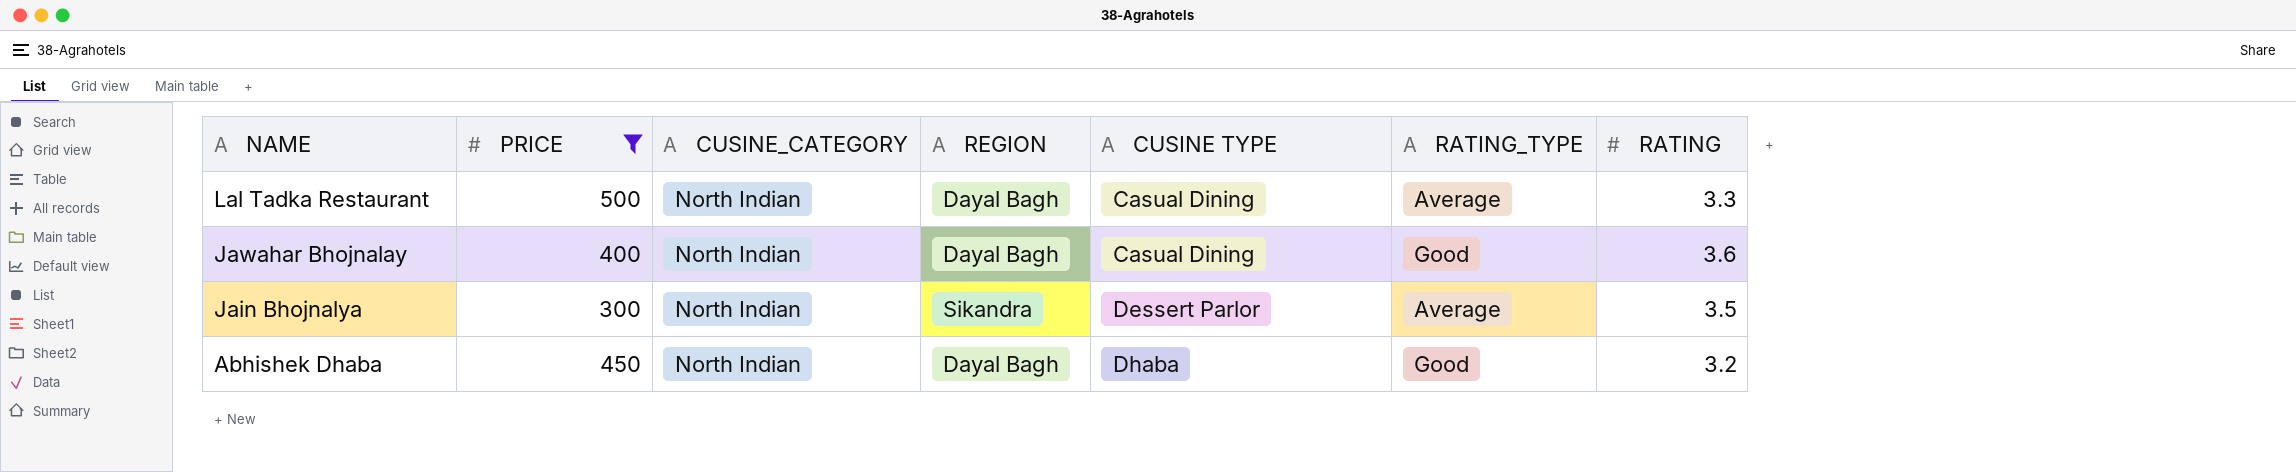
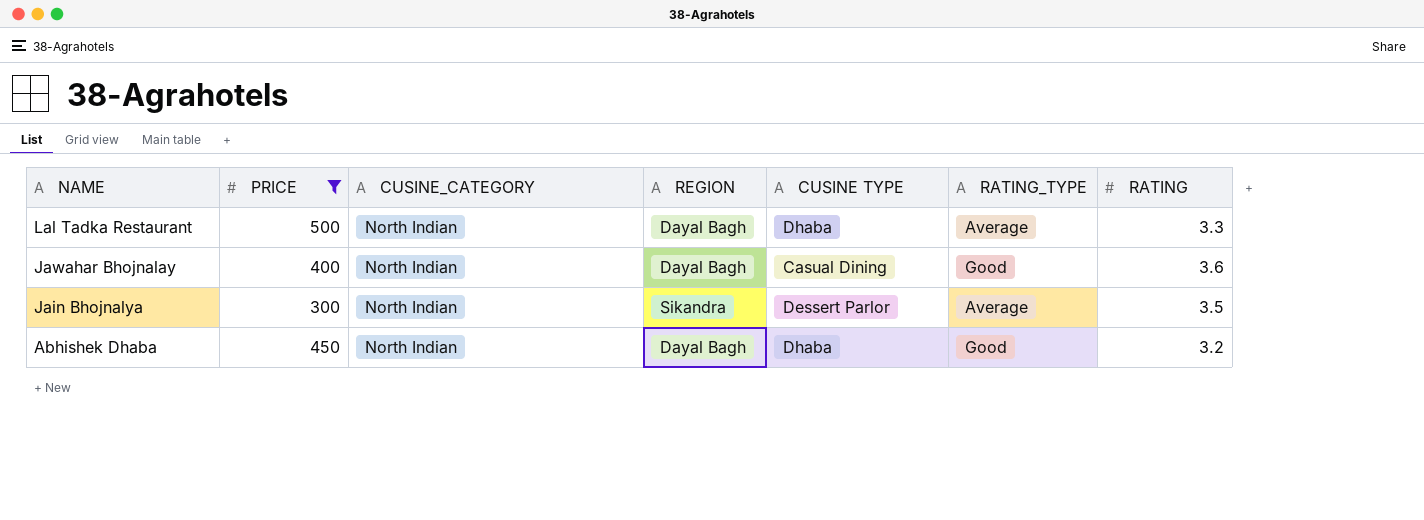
Lal Tadka Restaurant | CUSINE TYPE: Casual Dining -> Dhaba

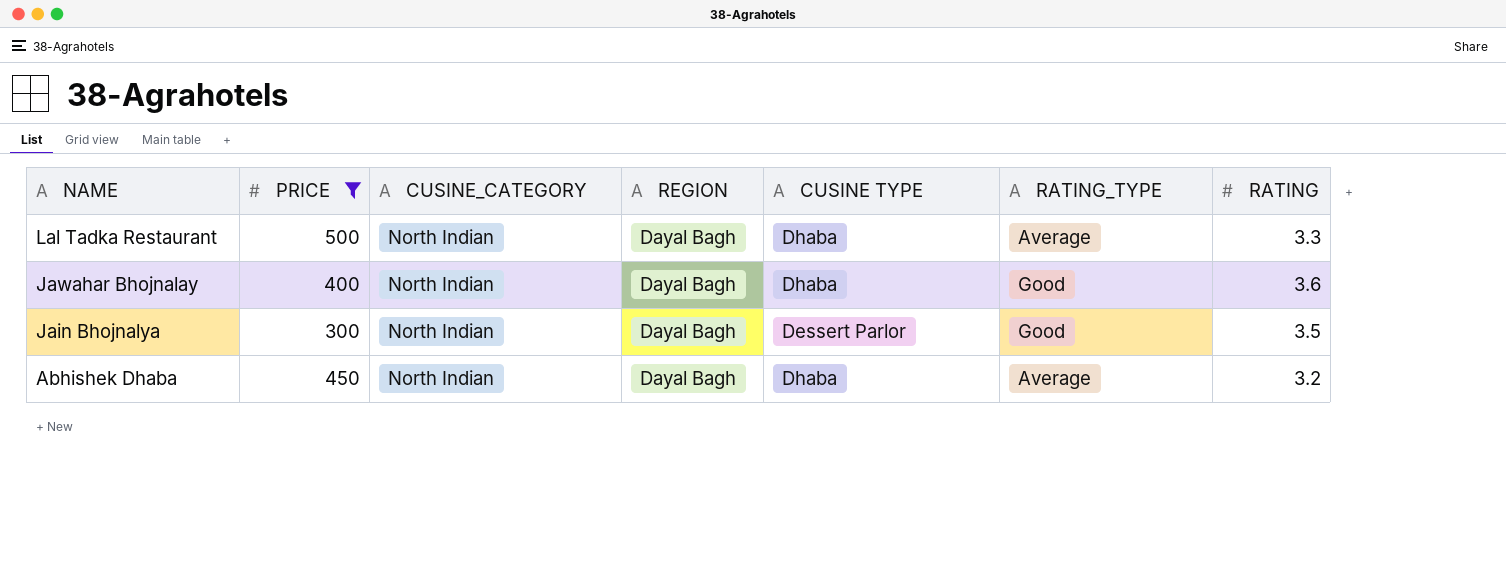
Jawahar Bhojnalay | CUSINE TYPE: Casual Dining -> Dhaba
Jain Bhojnalya | REGION: Sikandra -> Dayal Bagh
Jain Bhojnalya | RATING_TYPE: Average -> Good
Abhishek Dhaba | RATING_TYPE: Good -> Average

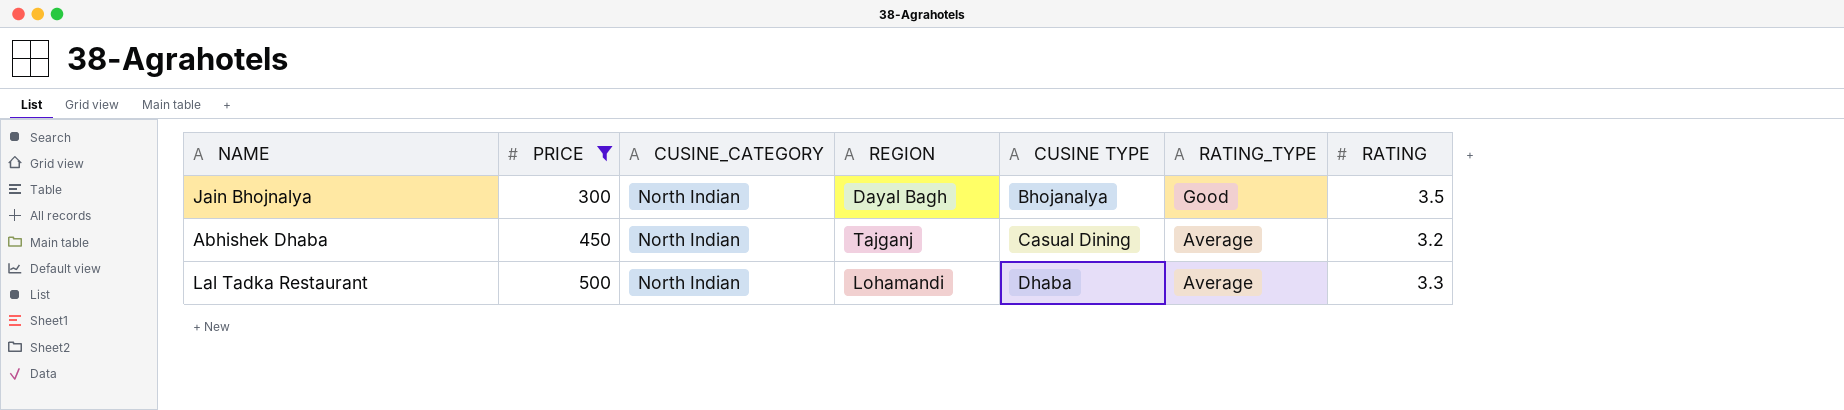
row order: NAME descending -> PRICE ascending
row Jawahar Bhojnalay: 400 | North Indian | Dayal Bagh | Dhaba | Good | 3.6 -> none
Jain Bhojnalya | CUSINE TYPE: Dessert Parlor -> Bhojanalya
Abhishek Dhaba | REGION: Dayal Bagh -> Tajganj
Abhishek Dhaba | CUSINE TYPE: Dhaba -> Casual Dining
Lal Tadka Restaurant | REGION: Dayal Bagh -> Lohamandi

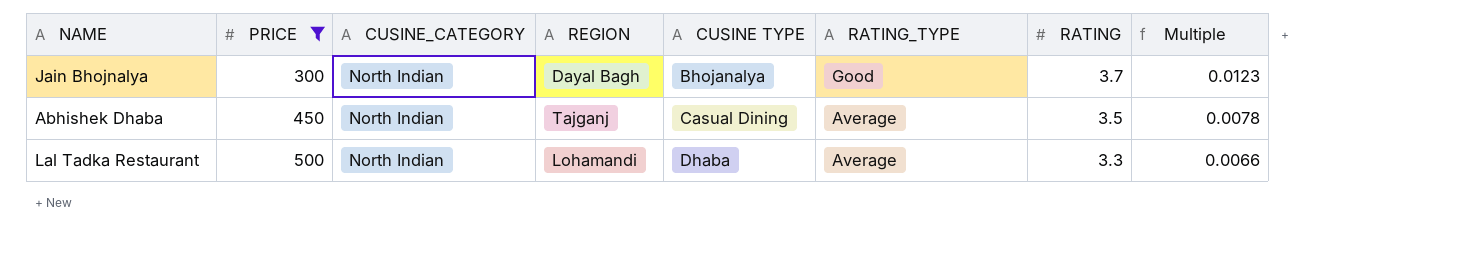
column Multiple | formula: none -> [RATING] / [PRICE]
Jain Bhojnalya | RATING: 3.5 -> 3.7
Abhishek Dhaba | RATING: 3.2 -> 3.5

